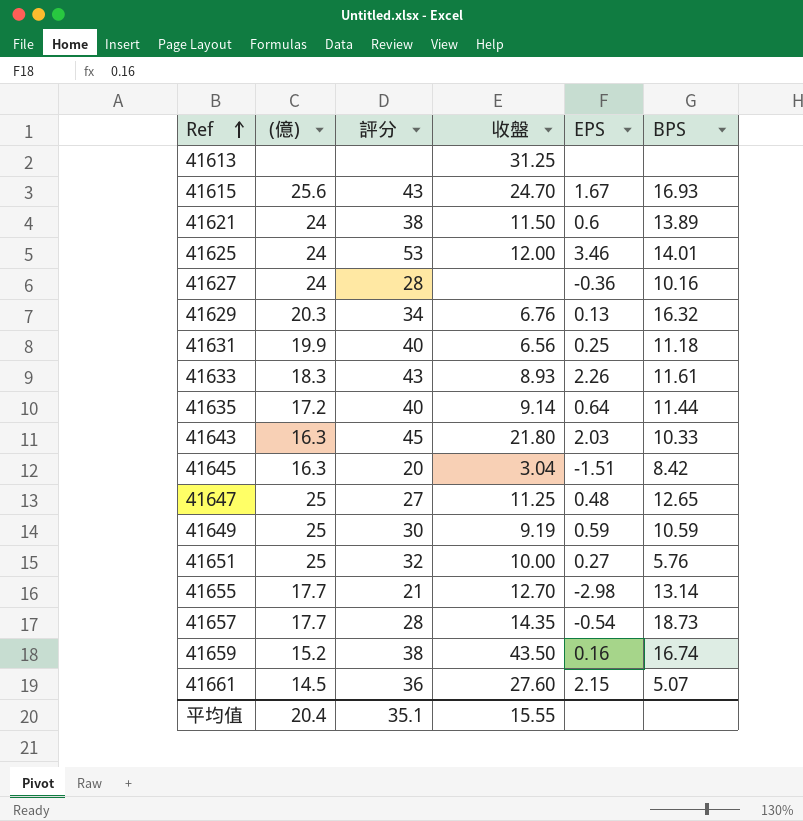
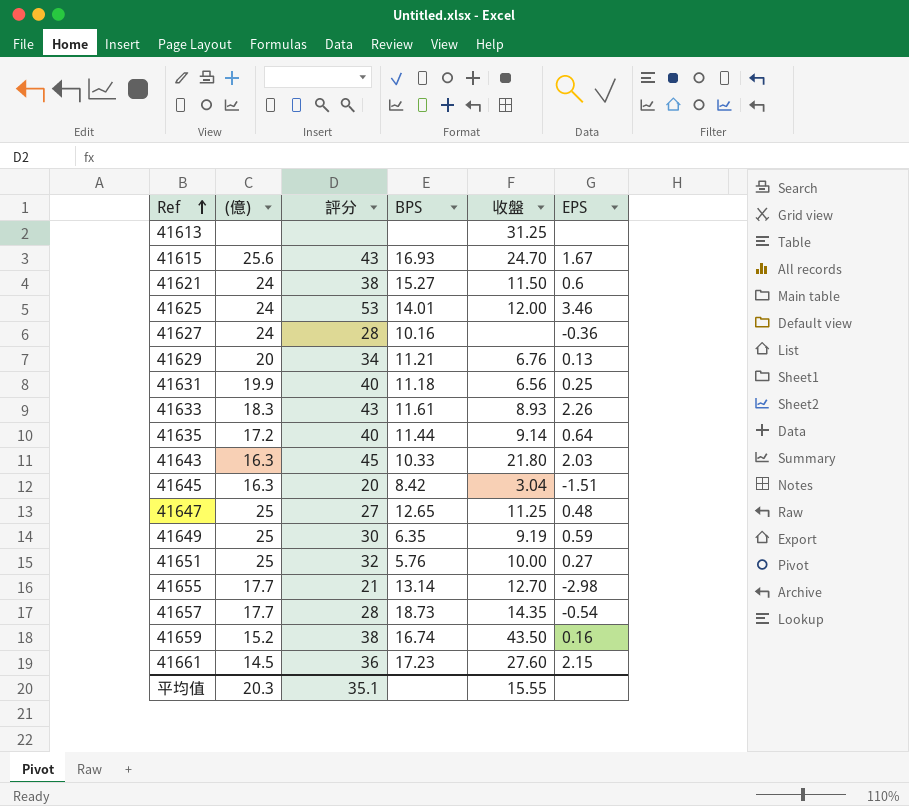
column BPS | position: 6 -> 4
41621 | BPS: 13.89 -> 15.27
41629 | (億): 20.3 -> 20
41629 | BPS: 16.32 -> 11.21
41649 | BPS: 10.59 -> 6.35
41661 | BPS: 5.07 -> 17.23
平均值 | (億): 20.4 -> 20.3

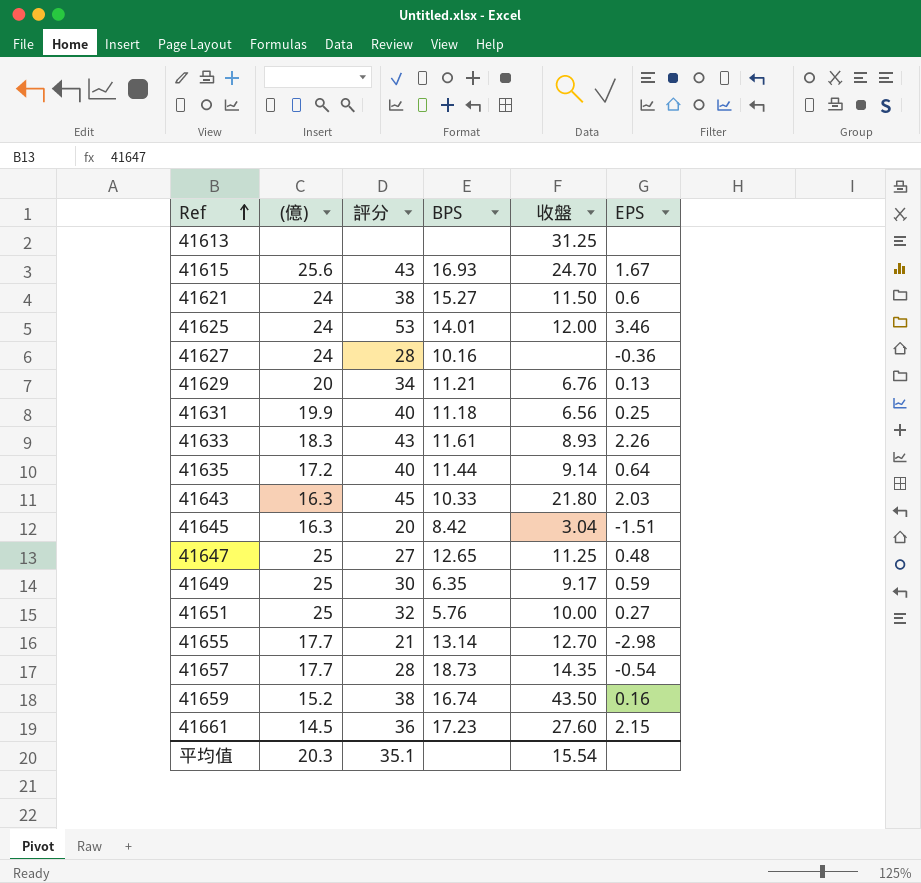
41649 | 收盤: 9.19 -> 9.17
平均值 | 收盤: 15.55 -> 15.54

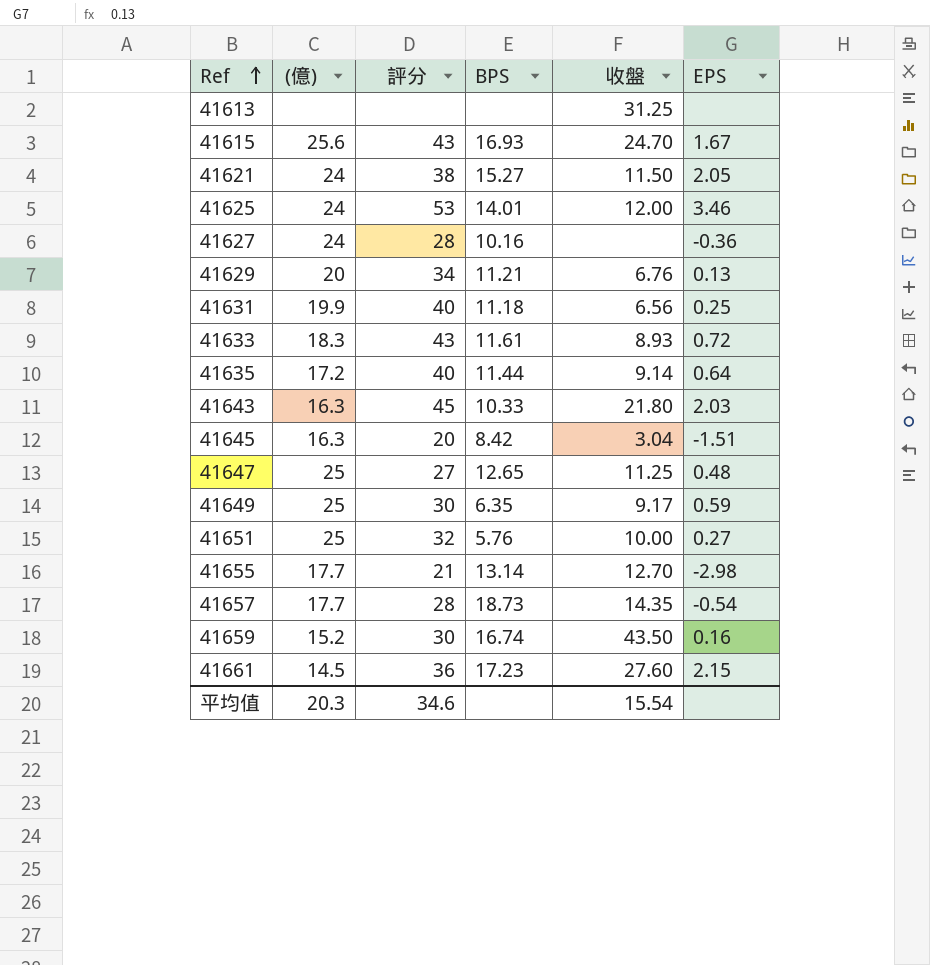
41621 | EPS: 0.6 -> 2.05
41633 | EPS: 2.26 -> 0.72
41659 | 評分: 38 -> 30
平均值 | 評分: 35.1 -> 34.6

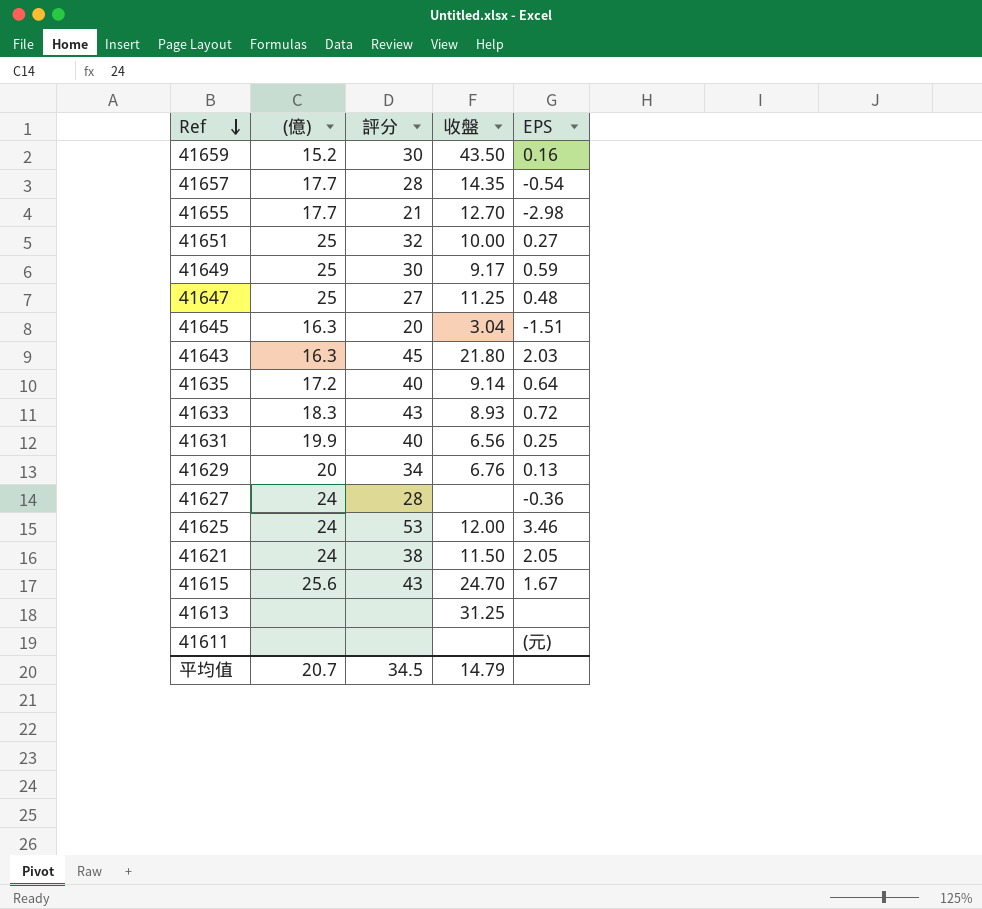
row order: Ref ascending -> Ref descending
column BPS | position: 4 -> none
row 41661: 14.5 | 36 | 17.23 | 27.60 | 2.15 -> none
row 41611: none -> none | none | none | (元)
平均值 | (億): 20.3 -> 20.7
平均值 | 評分: 34.6 -> 34.5
平均值 | 收盤: 15.54 -> 14.79

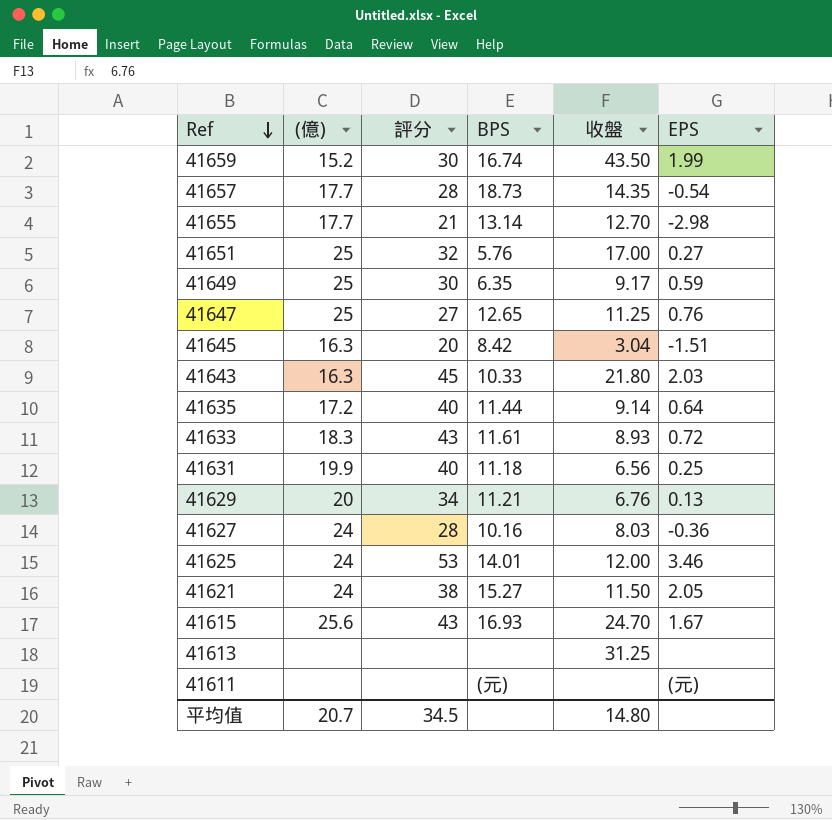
column BPS | position: none -> 4
41659 | EPS: 0.16 -> 1.99
41651 | 收盤: 10.00 -> 17.00
41647 | EPS: 0.48 -> 0.76
41627 | 收盤: none -> 8.03
平均值 | 收盤: 14.79 -> 14.80

